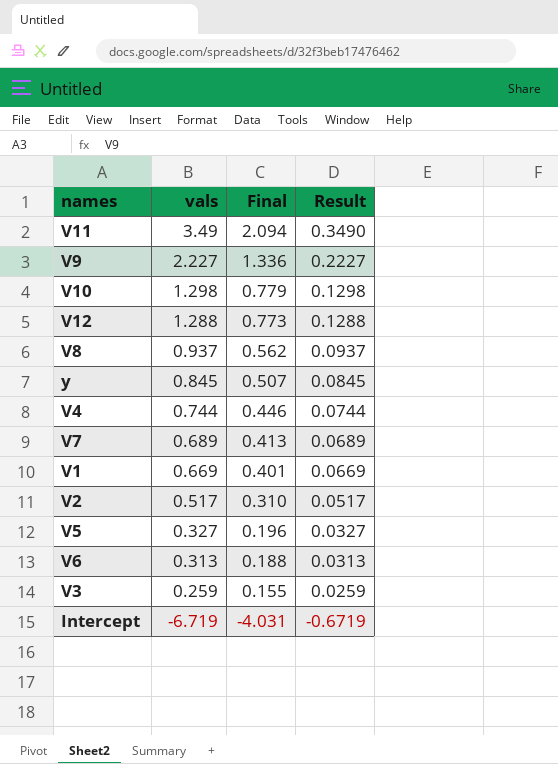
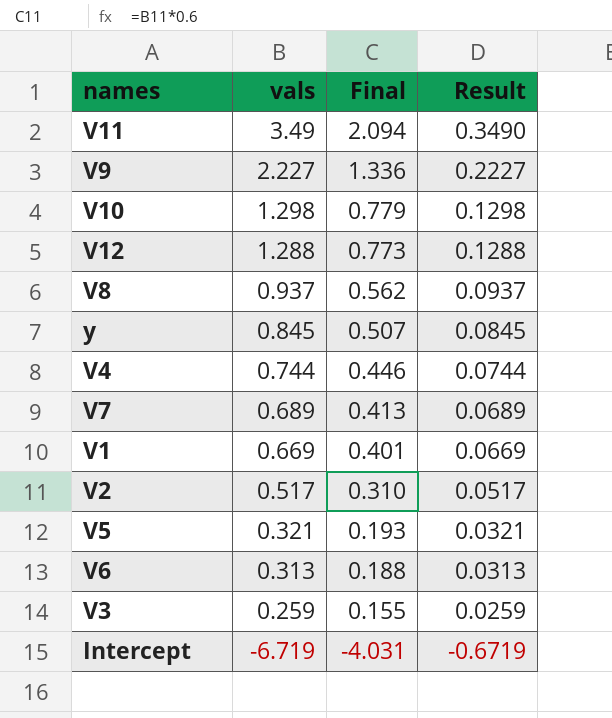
V5 | vals: 0.327 -> 0.321
V5 | Final: 0.196 -> 0.193
V5 | Result: 0.0327 -> 0.0321

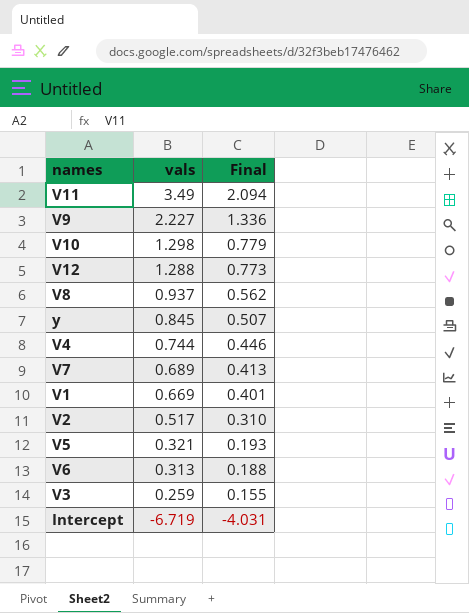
column Result | formula: [vals] * 0.1 -> none

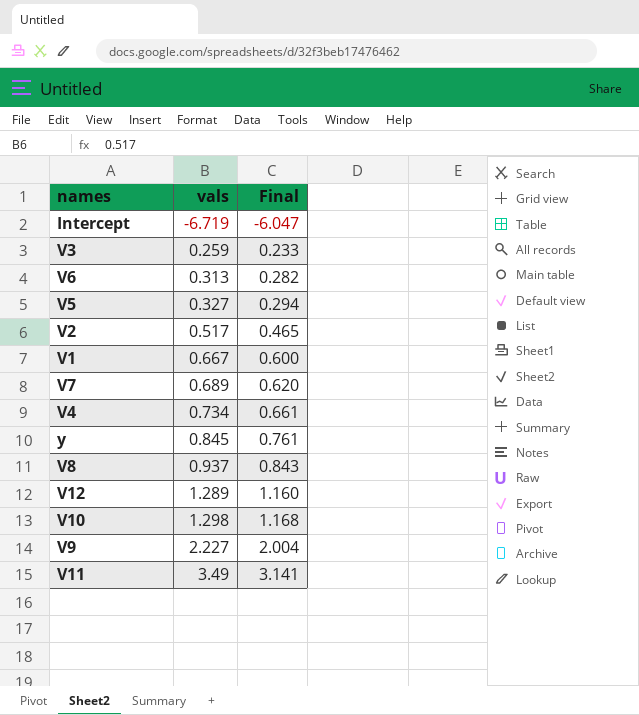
row order: vals descending -> vals ascending
column Final | formula: [vals] * 0.6 -> [vals] * 0.9
V5 | vals: 0.321 -> 0.327
V1 | vals: 0.669 -> 0.667
V4 | vals: 0.744 -> 0.734
V12 | vals: 1.288 -> 1.289

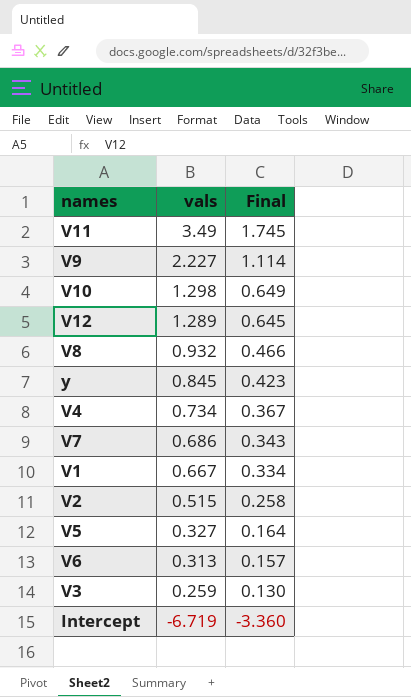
row order: vals ascending -> vals descending
column Final | formula: [vals] * 0.9 -> [vals] * 0.5
V8 | vals: 0.937 -> 0.932
V7 | vals: 0.689 -> 0.686
V2 | vals: 0.517 -> 0.515

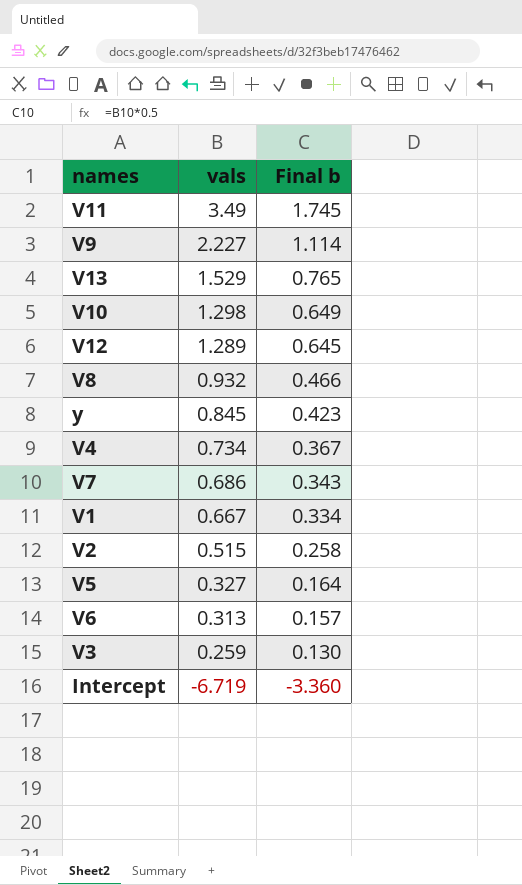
column name: Final -> Final b
row V13: none -> 1.529 | 0.765

